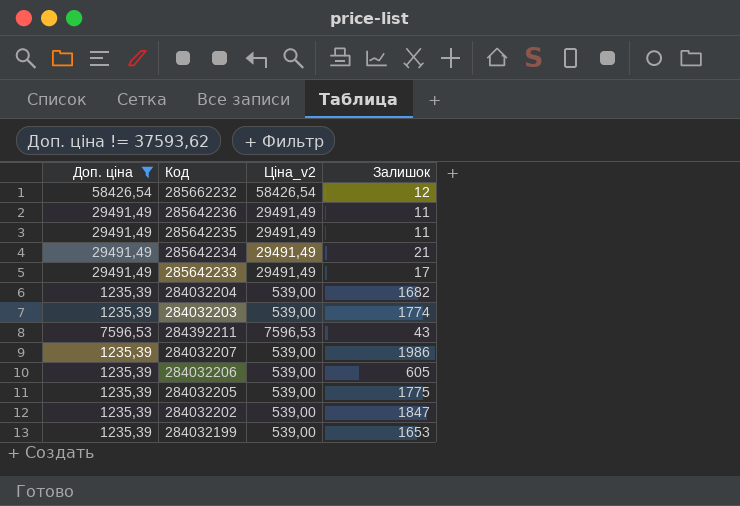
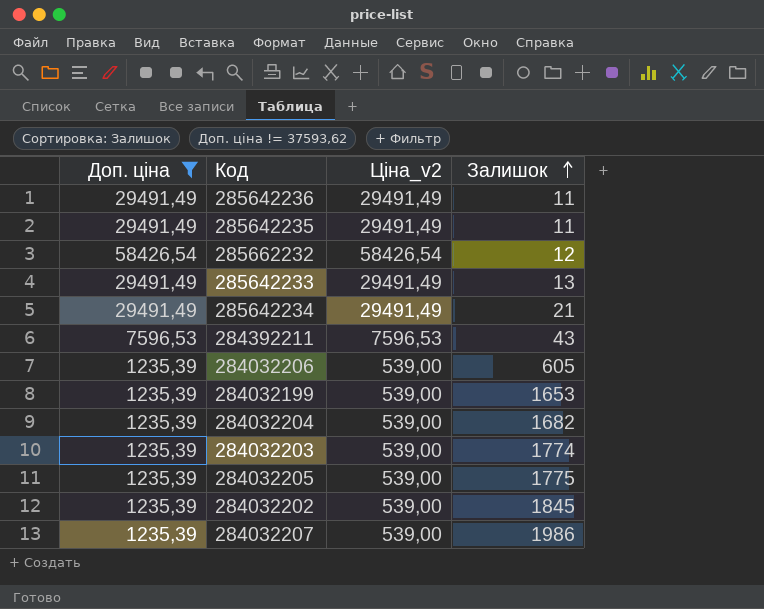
row order: none -> Залишок ascending
285642233 | Залишок: 17 -> 13
284032202 | Залишок: 1847 -> 1845

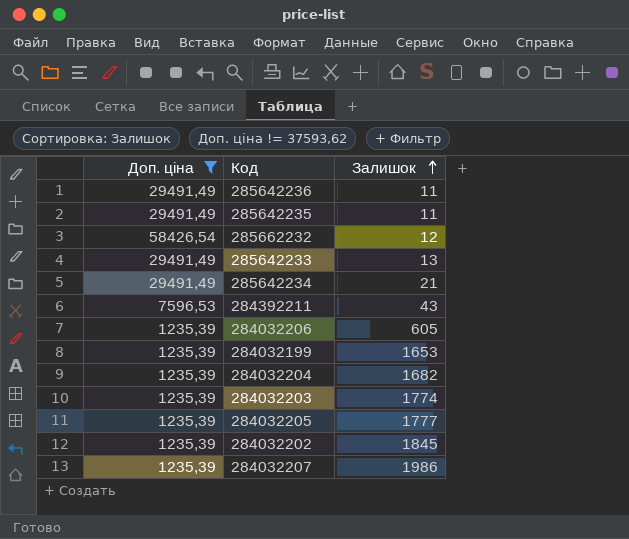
column Ціна_v2 | position: 3 -> none
284032205 | Залишок: 1775 -> 1777

